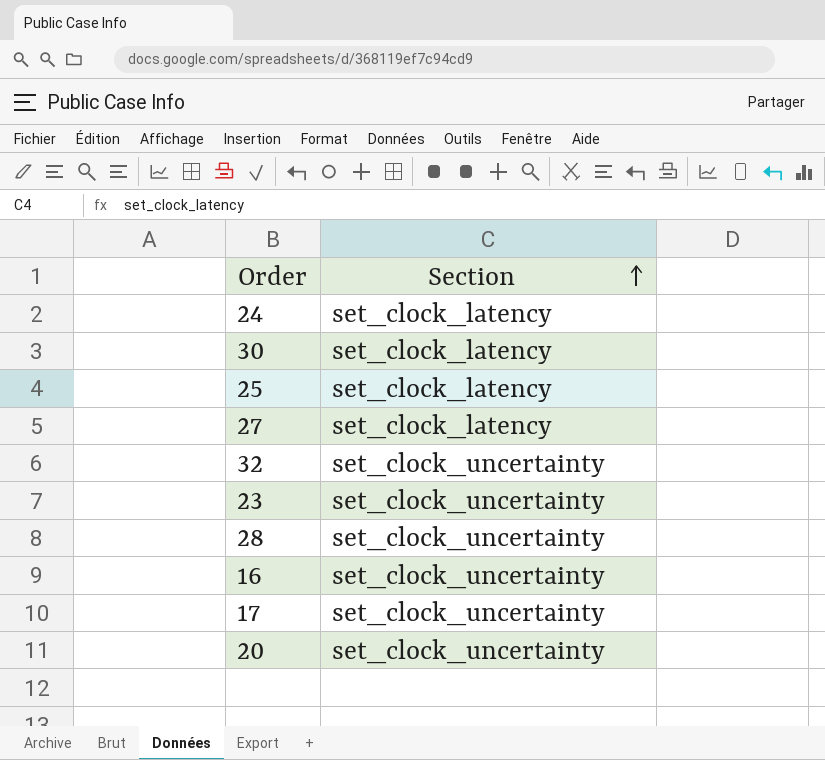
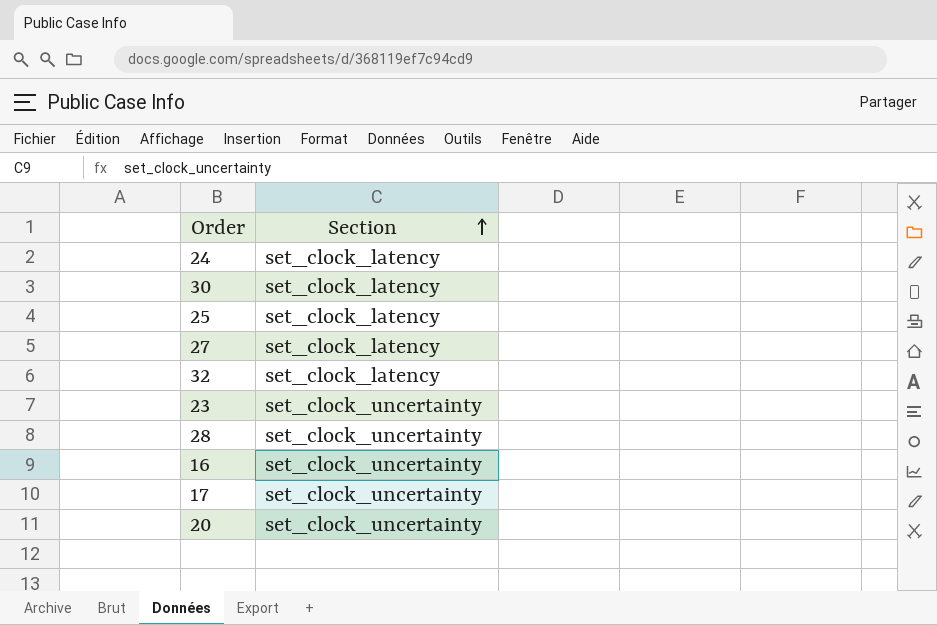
32 | Section: set_clock_uncertainty -> set_clock_latency

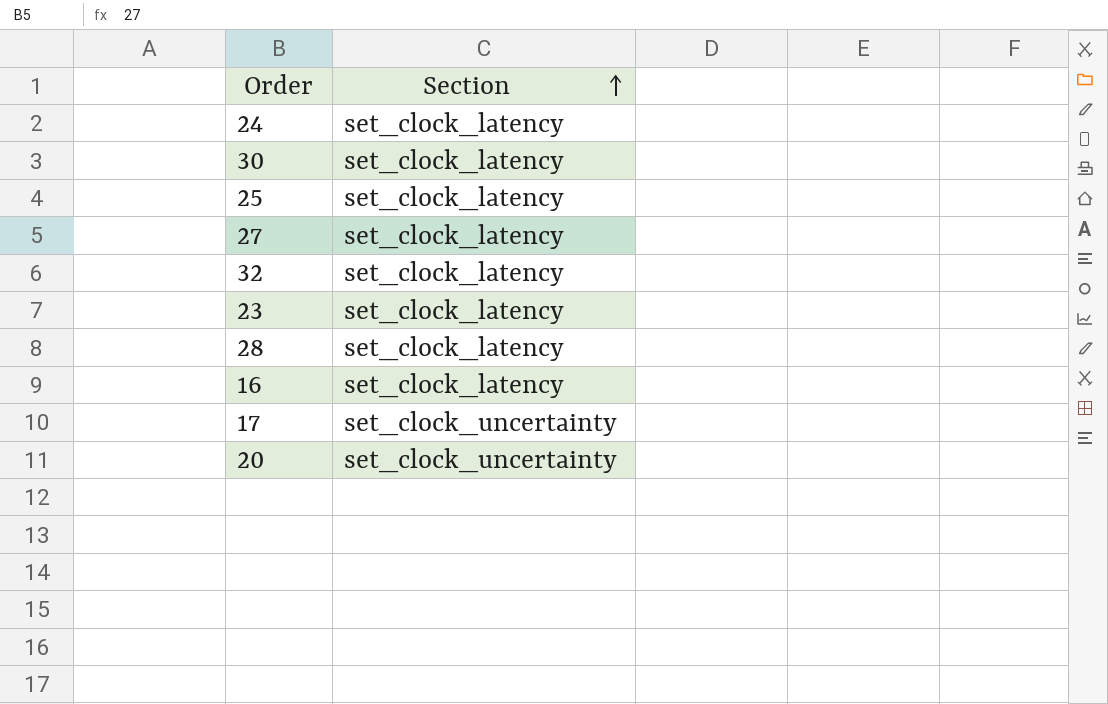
23 | Section: set_clock_uncertainty -> set_clock_latency
28 | Section: set_clock_uncertainty -> set_clock_latency
16 | Section: set_clock_uncertainty -> set_clock_latency

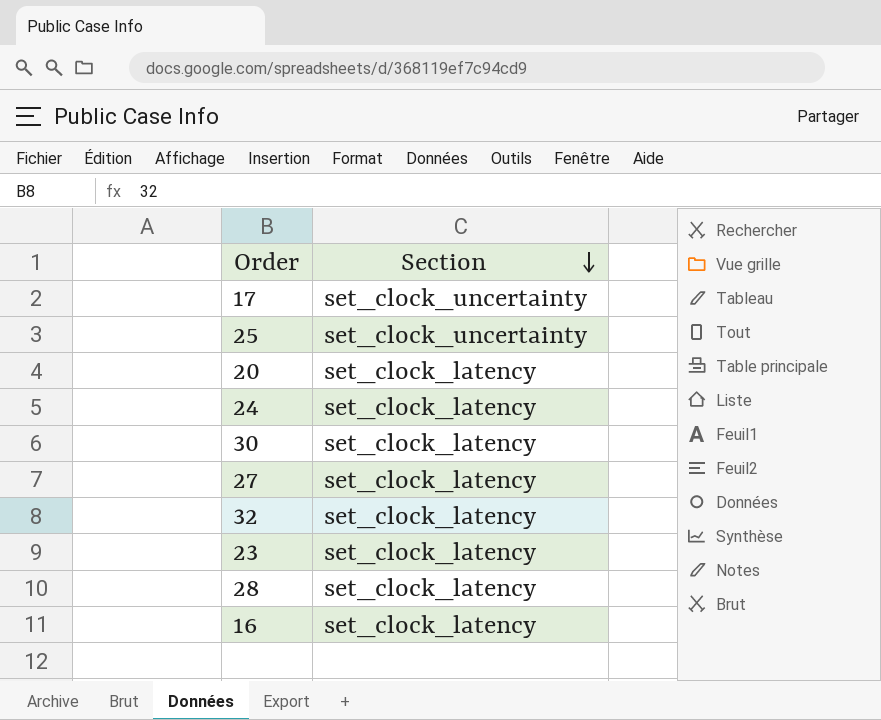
row order: Section ascending -> Section descending
25 | Section: set_clock_latency -> set_clock_uncertainty
20 | Section: set_clock_uncertainty -> set_clock_latency

